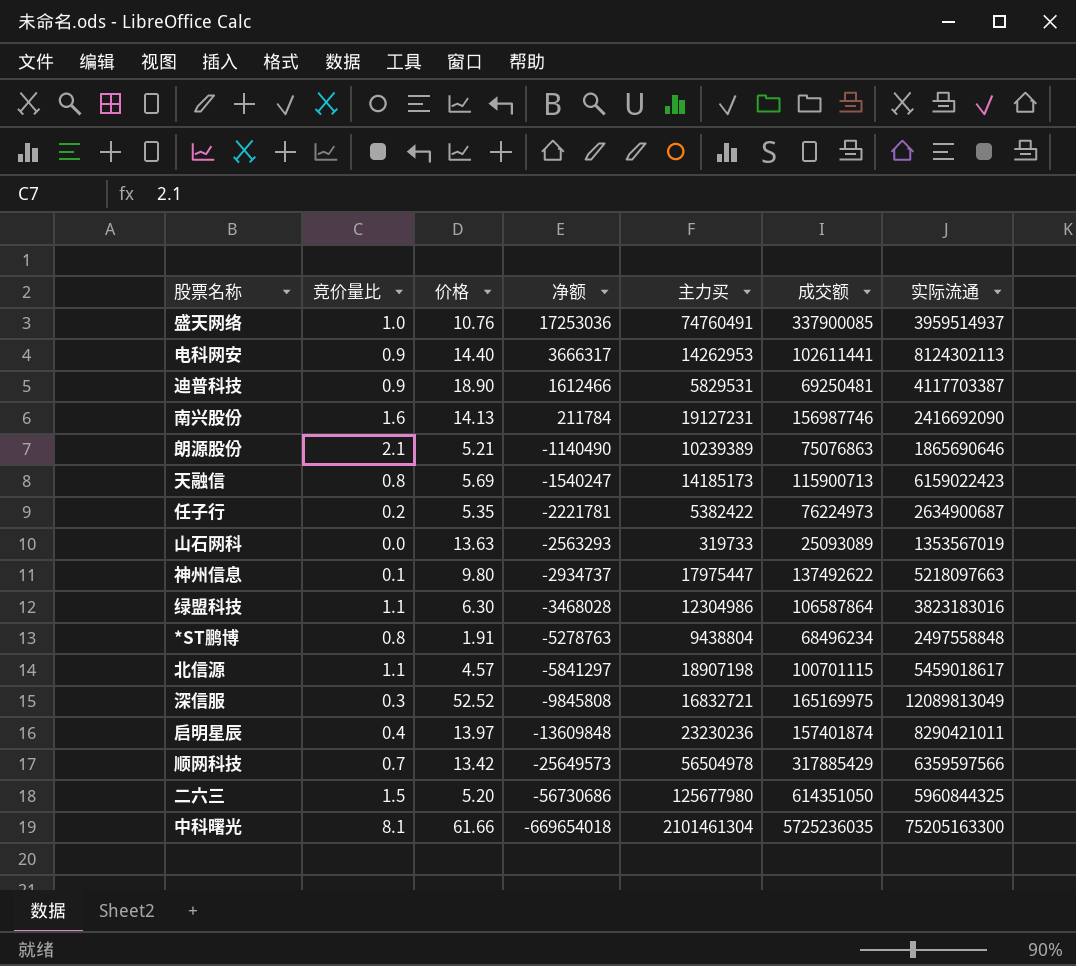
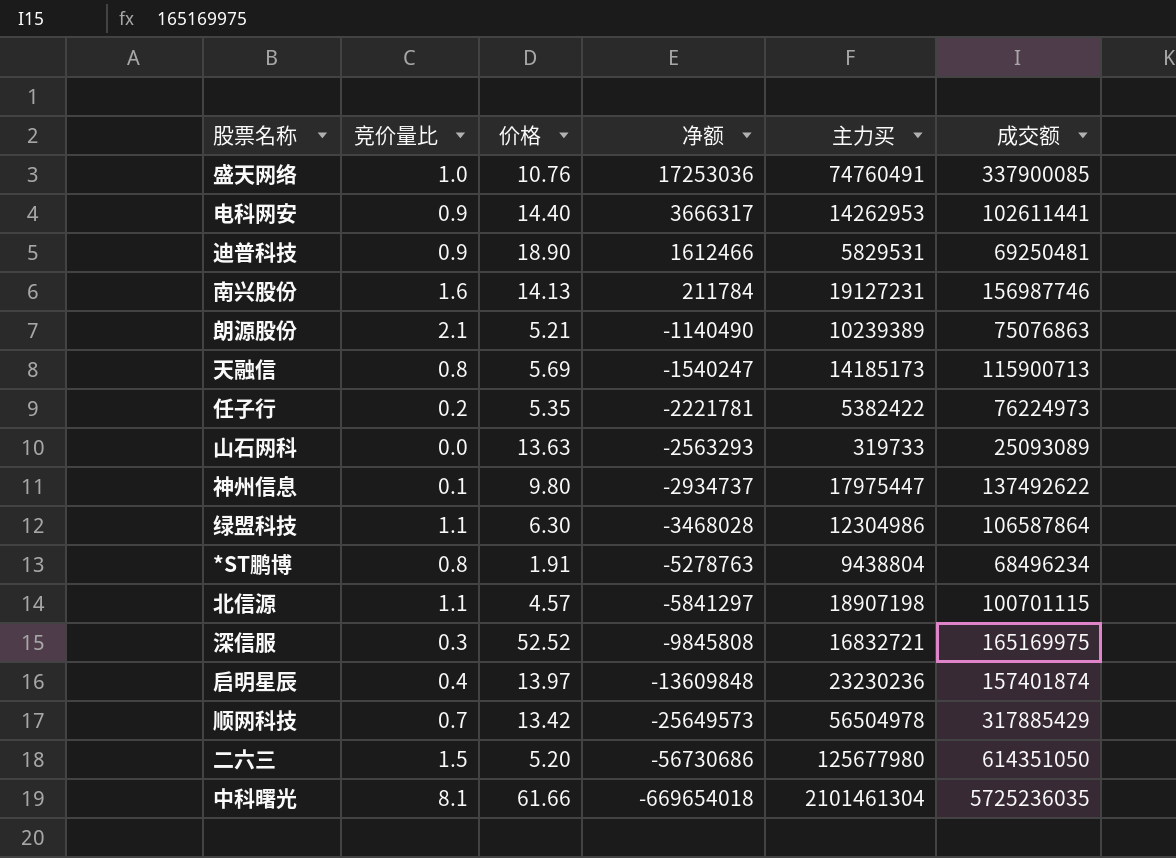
column 实际流通 | position: 7 -> none

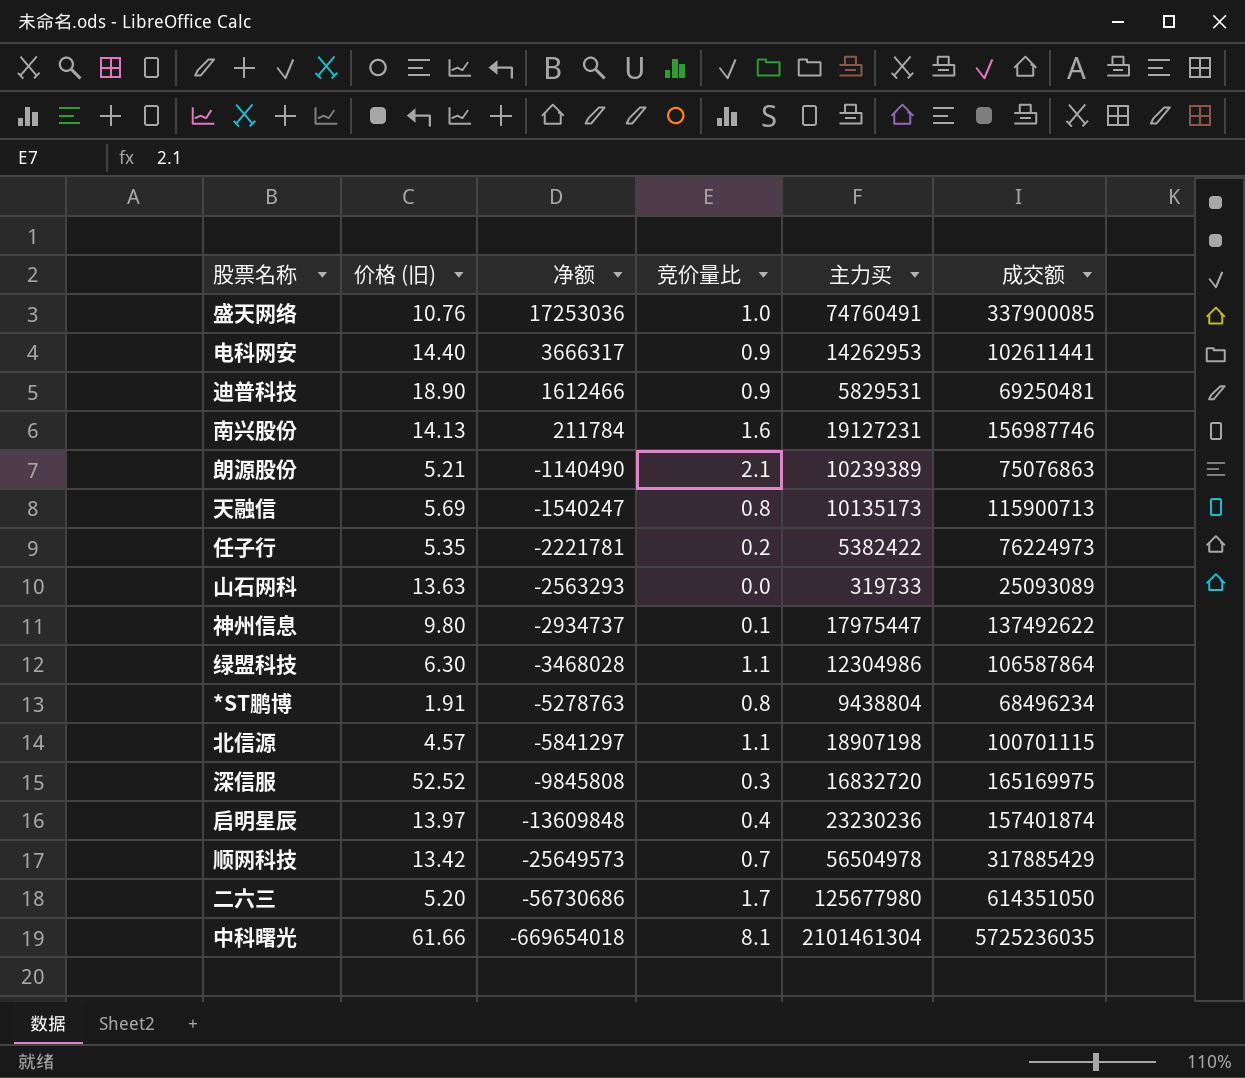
column name: 价格 -> 价格 (旧)
column 竞价量比 | position: 2 -> 4
天融信 | 主力买: 14185173 -> 10135173
深信服 | 主力买: 16832721 -> 16832720
二六三 | 竞价量比: 1.5 -> 1.7

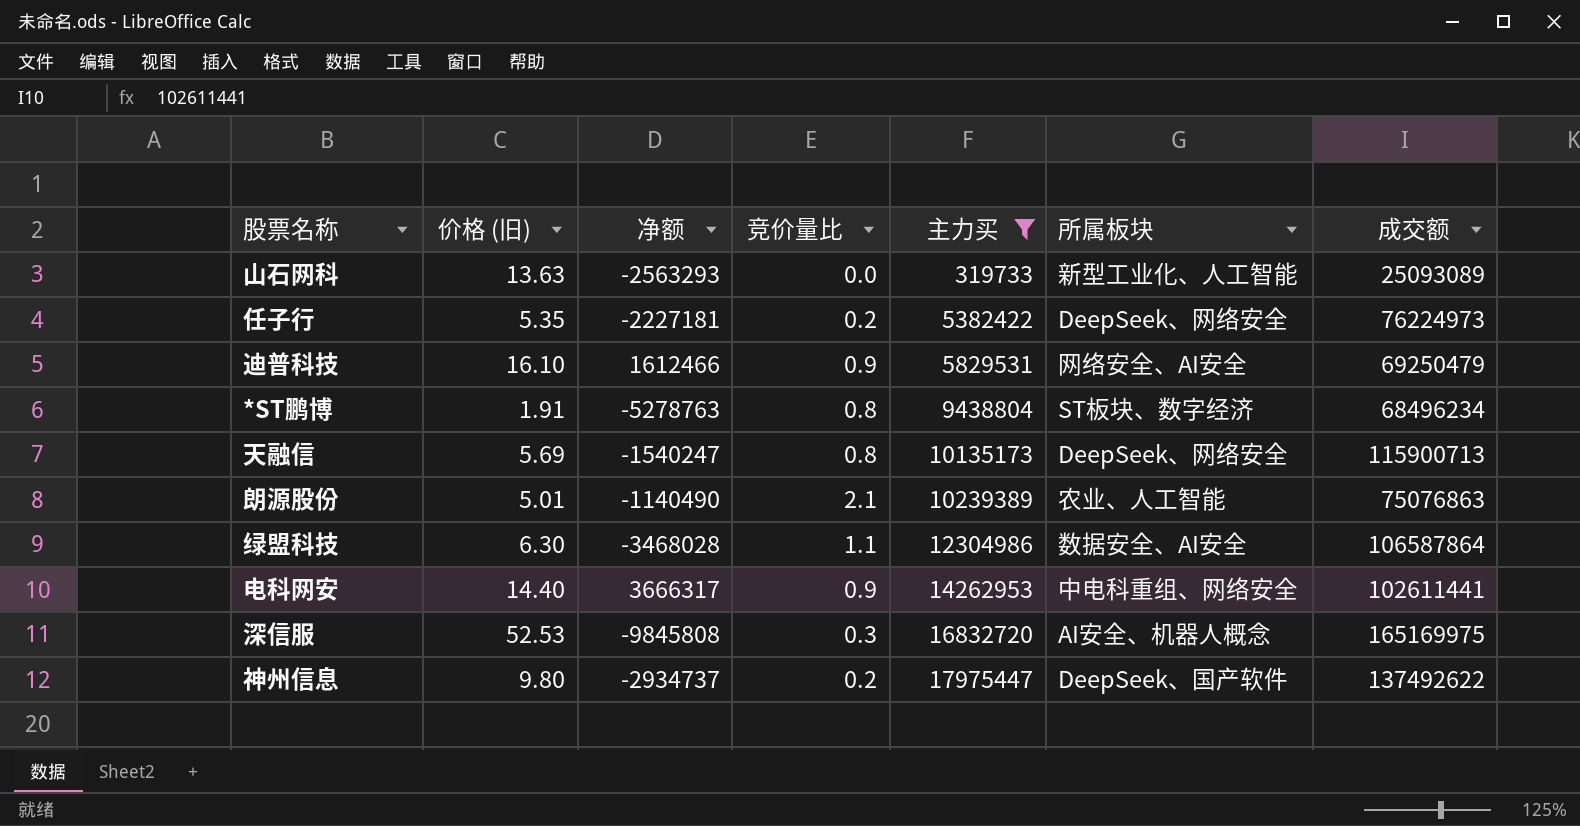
filter: none -> 主力买 <= 17975447
row order: 净额 descending -> 主力买 ascending
column 所属板块 | position: none -> 6
任子行 | 净额: -2221781 -> -2227181
迪普科技 | 价格 (旧): 18.90 -> 16.10
迪普科技 | 成交额: 69250481 -> 69250479
朗源股份 | 价格 (旧): 5.21 -> 5.01
深信服 | 价格 (旧): 52.52 -> 52.53
神州信息 | 竞价量比: 0.1 -> 0.2

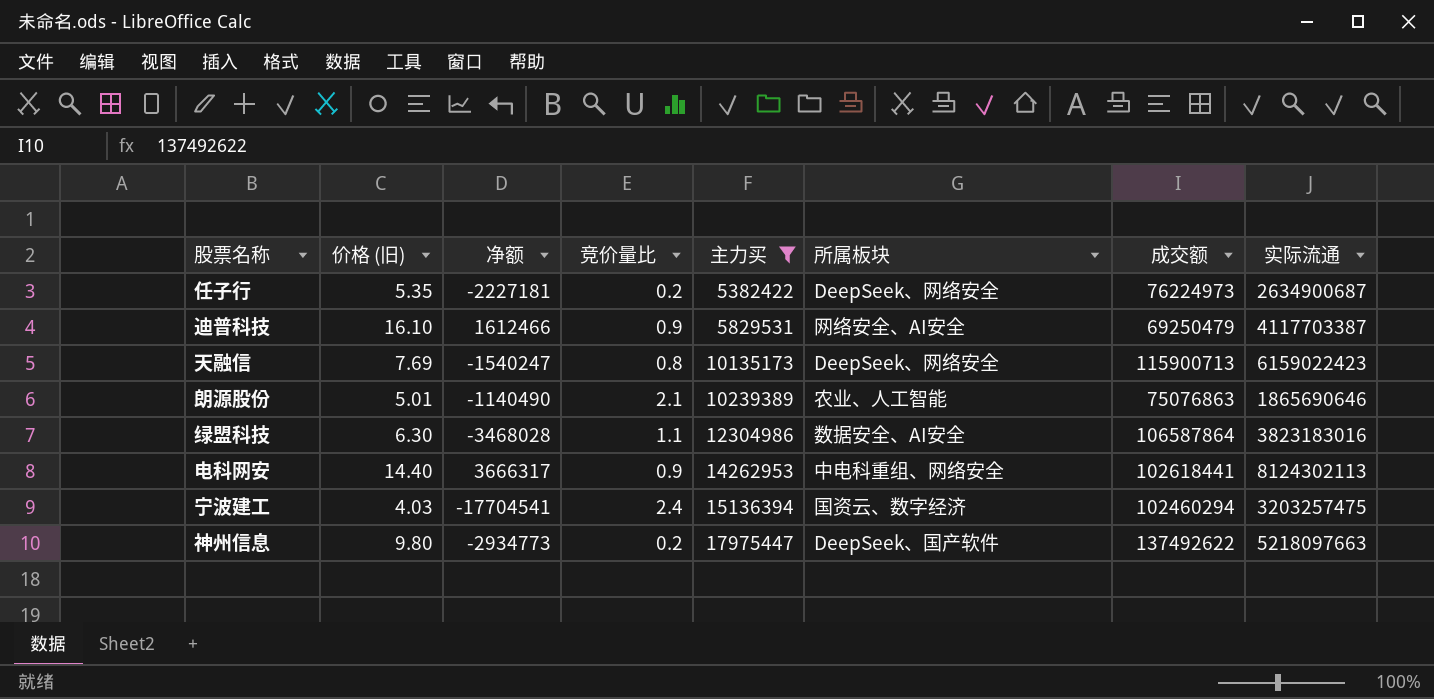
column 实际流通 | position: none -> 8
row 山石网科: 13.63 | -2563293 | 0.0 | 319733 | 新型工业化、人工智能 | 25093089 -> none
row *ST鹏博: 1.91 | -5278763 | 0.8 | 9438804 | ST板块、数字经济 | 68496234 -> none
row 深信服: 52.53 | -9845808 | 0.3 | 16832720 | AI安全、机器人概念 | 165169975 -> none
天融信 | 价格 (旧): 5.69 -> 7.69
电科网安 | 成交额: 102611441 -> 102618441
row 宁波建工: none -> 4.03 | -17704541 | 2.4 | 15136394 | 国资云、数字经济 | 102460294 | 3203257475
神州信息 | 净额: -2934737 -> -2934773

